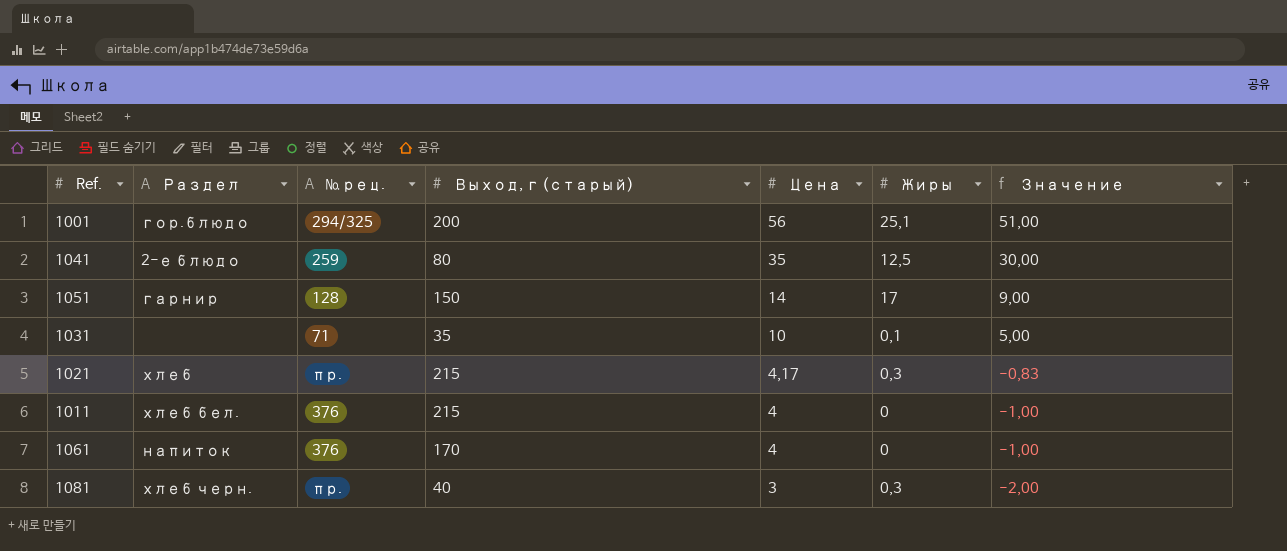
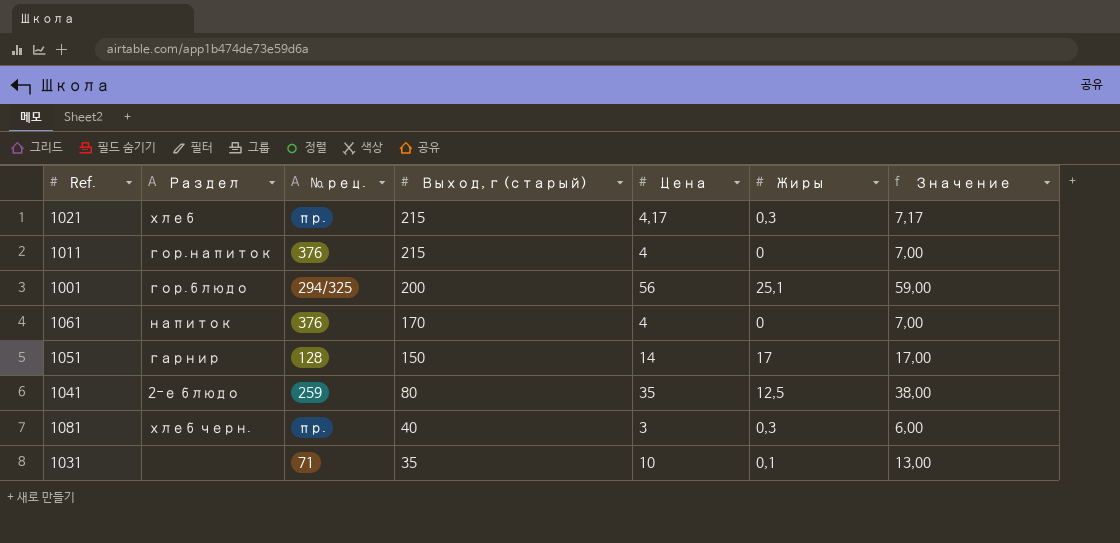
row order: Цена descending -> Выход, г (старый) descending
column Значение | formula: [Цена] - 5 -> [Цена] + 3
1011 | Раздел: хлеб бел. -> гор.напиток

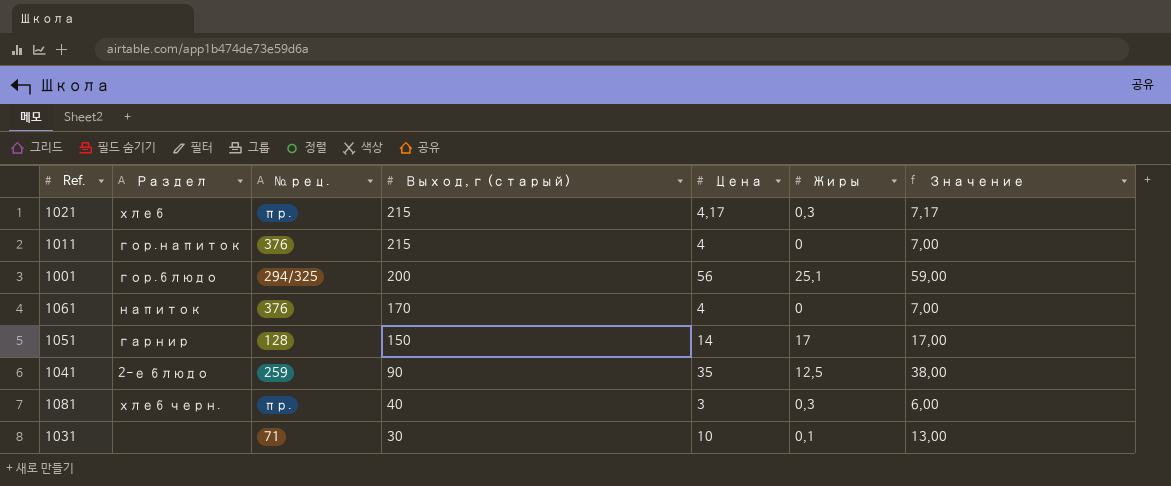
1041 | Выход, г (старый): 80 -> 90
1031 | Выход, г (старый): 35 -> 30

